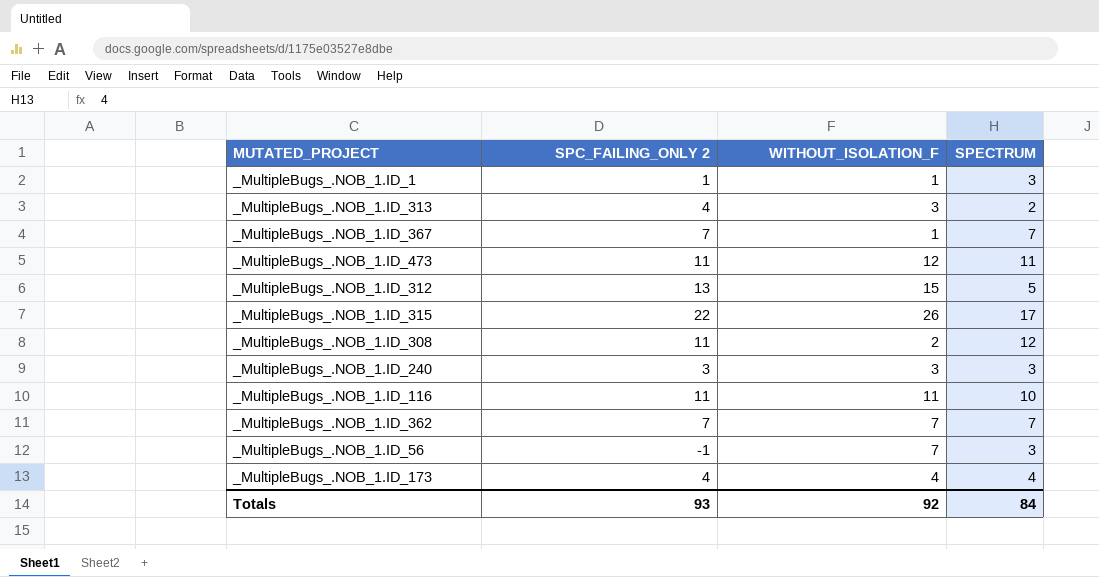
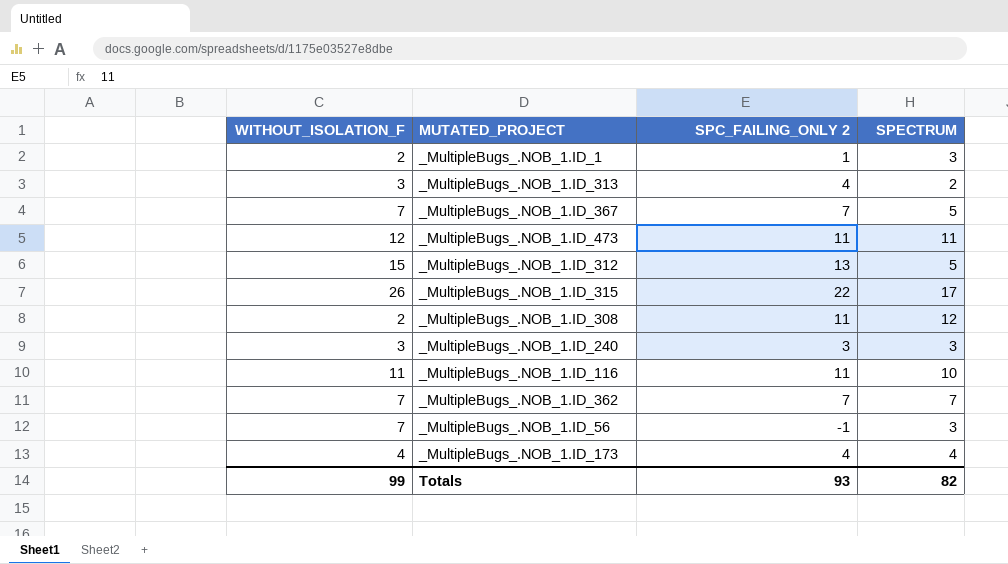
column WITHOUT_ISOLATION_F | position: 3 -> 1
_MultipleBugs_.NOB_1.ID_1 | WITHOUT_ISOLATION_F: 1 -> 2
_MultipleBugs_.NOB_1.ID_367 | WITHOUT_ISOLATION_F: 1 -> 7
_MultipleBugs_.NOB_1.ID_367 | SPECTRUM: 7 -> 5
Totals | WITHOUT_ISOLATION_F: 92 -> 99
Totals | SPECTRUM: 84 -> 82

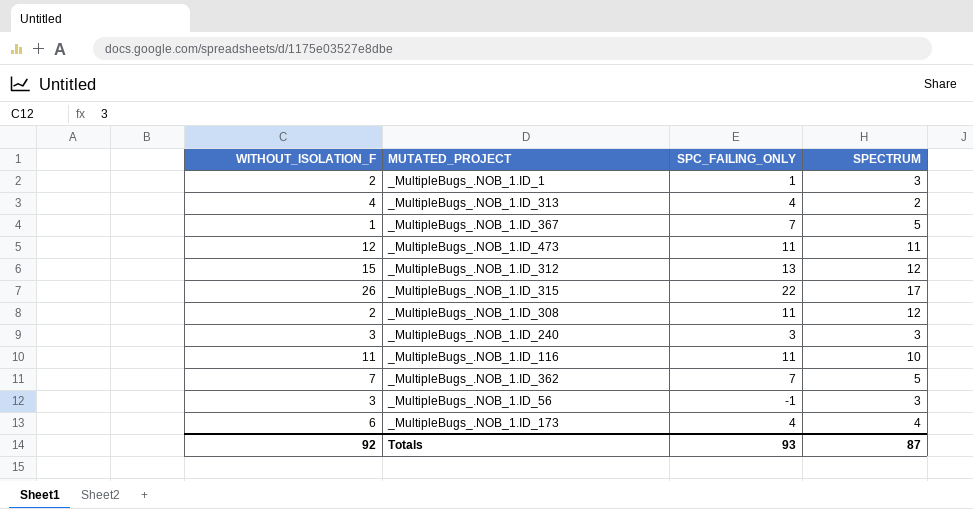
column name: SPC_FAILING_ONLY 2 -> SPC_FAILING_ONLY
_MultipleBugs_.NOB_1.ID_313 | WITHOUT_ISOLATION_F: 3 -> 4
_MultipleBugs_.NOB_1.ID_367 | WITHOUT_ISOLATION_F: 7 -> 1
_MultipleBugs_.NOB_1.ID_312 | SPECTRUM: 5 -> 12
_MultipleBugs_.NOB_1.ID_362 | SPECTRUM: 7 -> 5
_MultipleBugs_.NOB_1.ID_56 | WITHOUT_ISOLATION_F: 7 -> 3
_MultipleBugs_.NOB_1.ID_173 | WITHOUT_ISOLATION_F: 4 -> 6
Totals | WITHOUT_ISOLATION_F: 99 -> 92
Totals | SPECTRUM: 82 -> 87

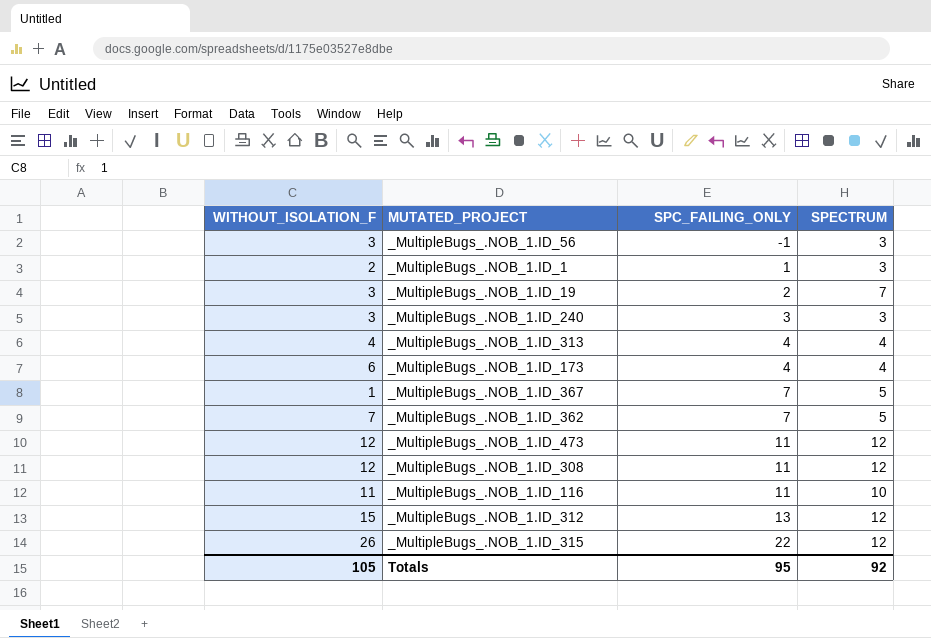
row order: none -> SPC_FAILING_ONLY ascending
row _MultipleBugs_.NOB_1.ID_19: none -> 3 | 2 | 7
_MultipleBugs_.NOB_1.ID_313 | SPECTRUM: 2 -> 4
_MultipleBugs_.NOB_1.ID_473 | SPECTRUM: 11 -> 12
_MultipleBugs_.NOB_1.ID_308 | WITHOUT_ISOLATION_F: 2 -> 12
_MultipleBugs_.NOB_1.ID_315 | SPECTRUM: 17 -> 12
Totals | WITHOUT_ISOLATION_F: 92 -> 105
Totals | SPC_FAILING_ONLY: 93 -> 95
Totals | SPECTRUM: 87 -> 92

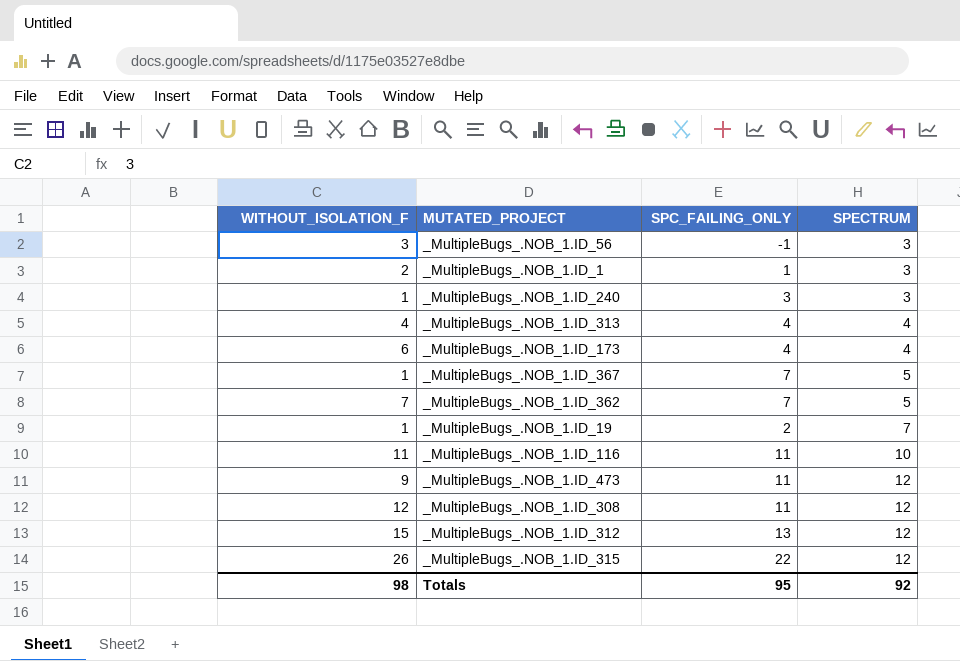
row order: SPC_FAILING_ONLY ascending -> SPECTRUM ascending
_MultipleBugs_.NOB_1.ID_240 | WITHOUT_ISOLATION_F: 3 -> 1
_MultipleBugs_.NOB_1.ID_19 | WITHOUT_ISOLATION_F: 3 -> 1
_MultipleBugs_.NOB_1.ID_473 | WITHOUT_ISOLATION_F: 12 -> 9
Totals | WITHOUT_ISOLATION_F: 105 -> 98

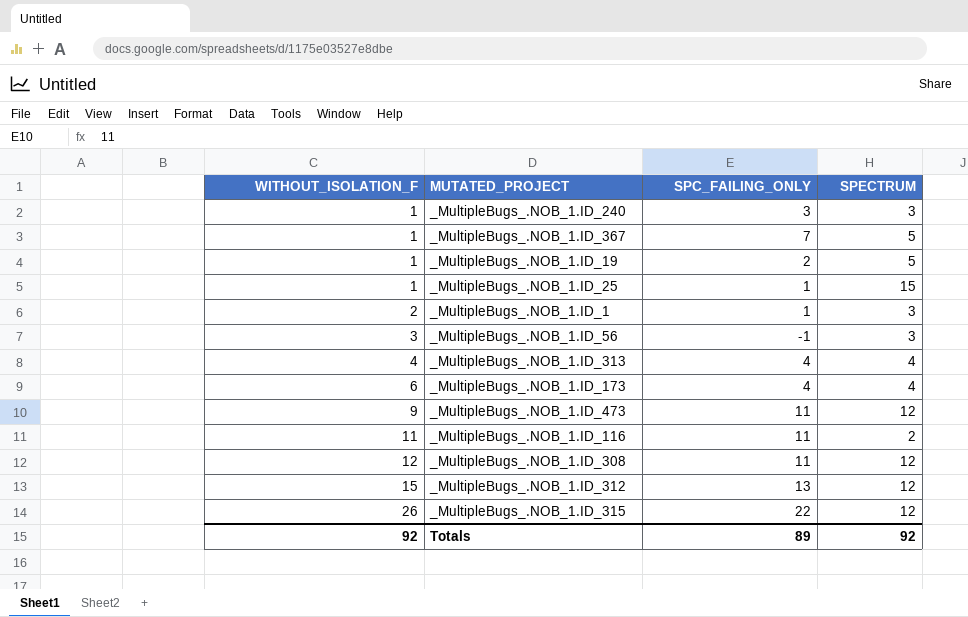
row order: SPECTRUM ascending -> WITHOUT_ISOLATION_F ascending
row _MultipleBugs_.NOB_1.ID_362: 7 | 7 | 5 -> none
_MultipleBugs_.NOB_1.ID_19 | SPECTRUM: 7 -> 5
row _MultipleBugs_.NOB_1.ID_25: none -> 1 | 1 | 15
_MultipleBugs_.NOB_1.ID_116 | SPECTRUM: 10 -> 2
Totals | WITHOUT_ISOLATION_F: 98 -> 92
Totals | SPC_FAILING_ONLY: 95 -> 89

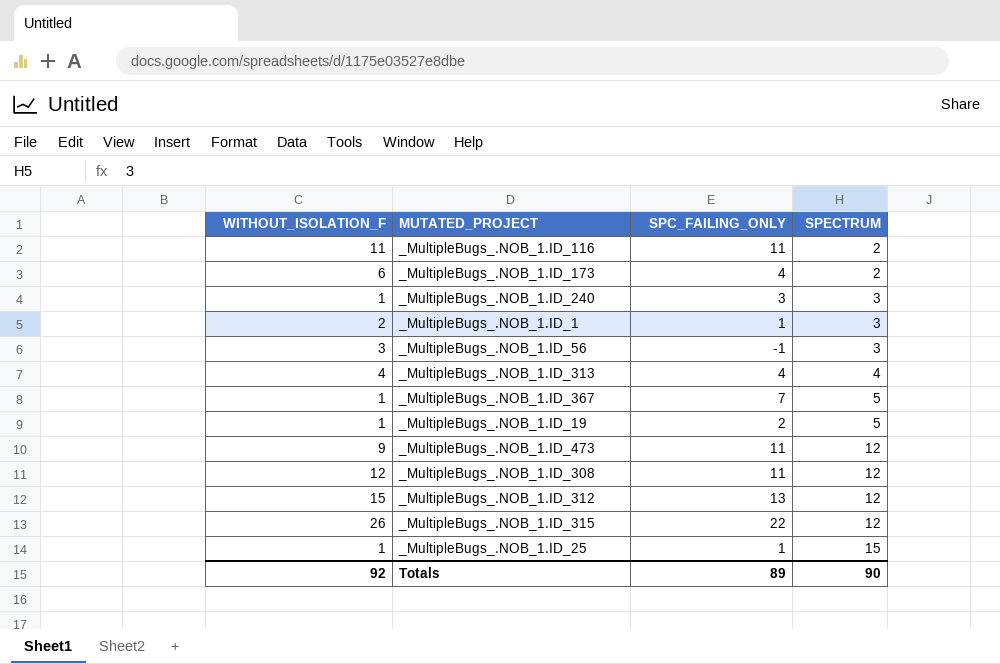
row order: WITHOUT_ISOLATION_F ascending -> SPECTRUM ascending
_MultipleBugs_.NOB_1.ID_173 | SPECTRUM: 4 -> 2
Totals | SPECTRUM: 92 -> 90

